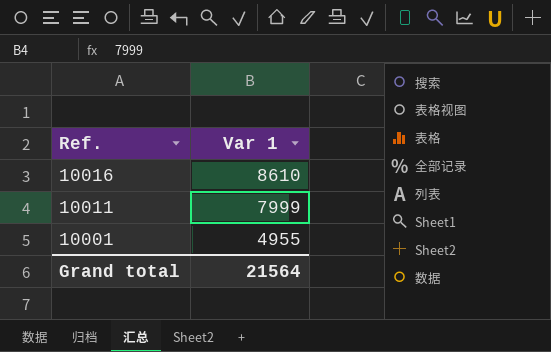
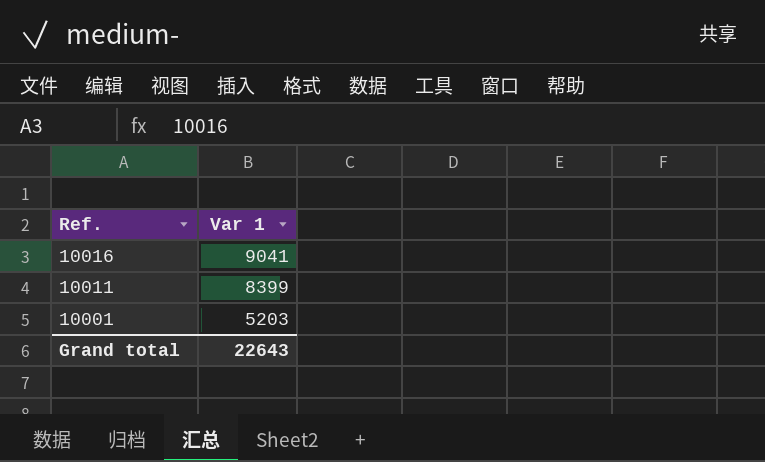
10016 | Var 1: 8610 -> 9041
10011 | Var 1: 7999 -> 8399
10001 | Var 1: 4955 -> 5203
Grand total | Var 1: 21564 -> 22643

